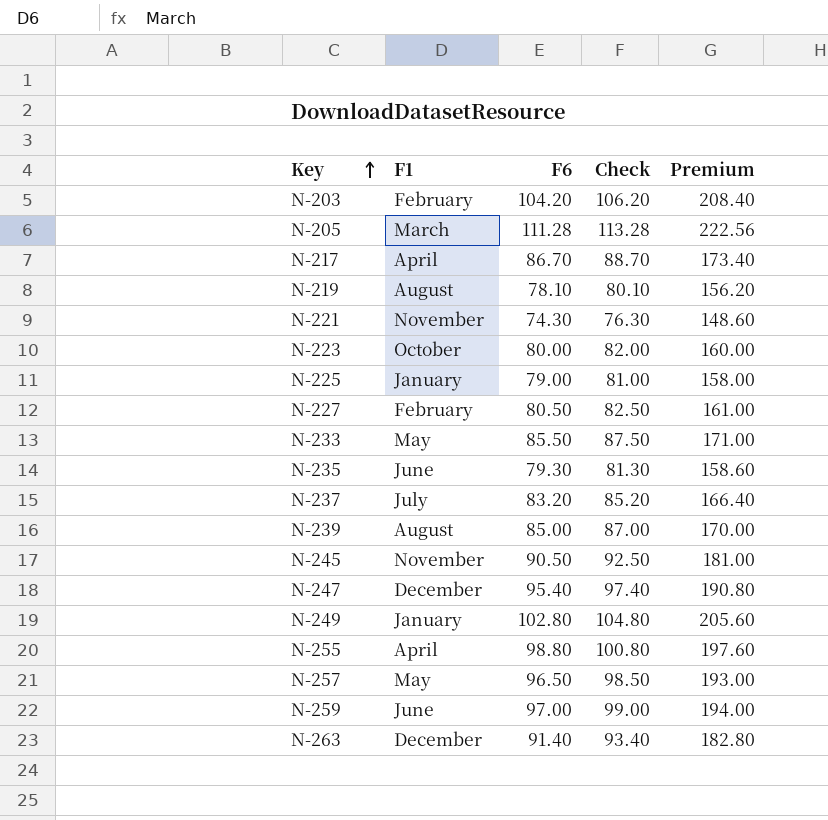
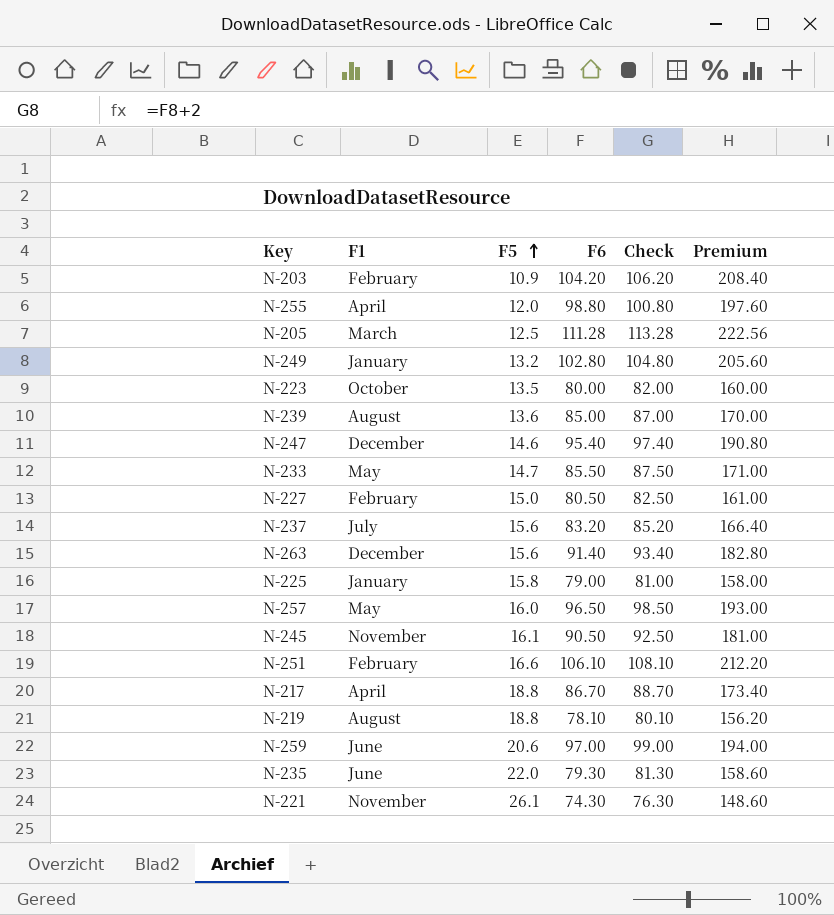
row order: Key ascending -> F5 ascending
column F5 | position: none -> 3
row N-251: none -> February | 16.6 | 106.10 | 108.10 | 212.20

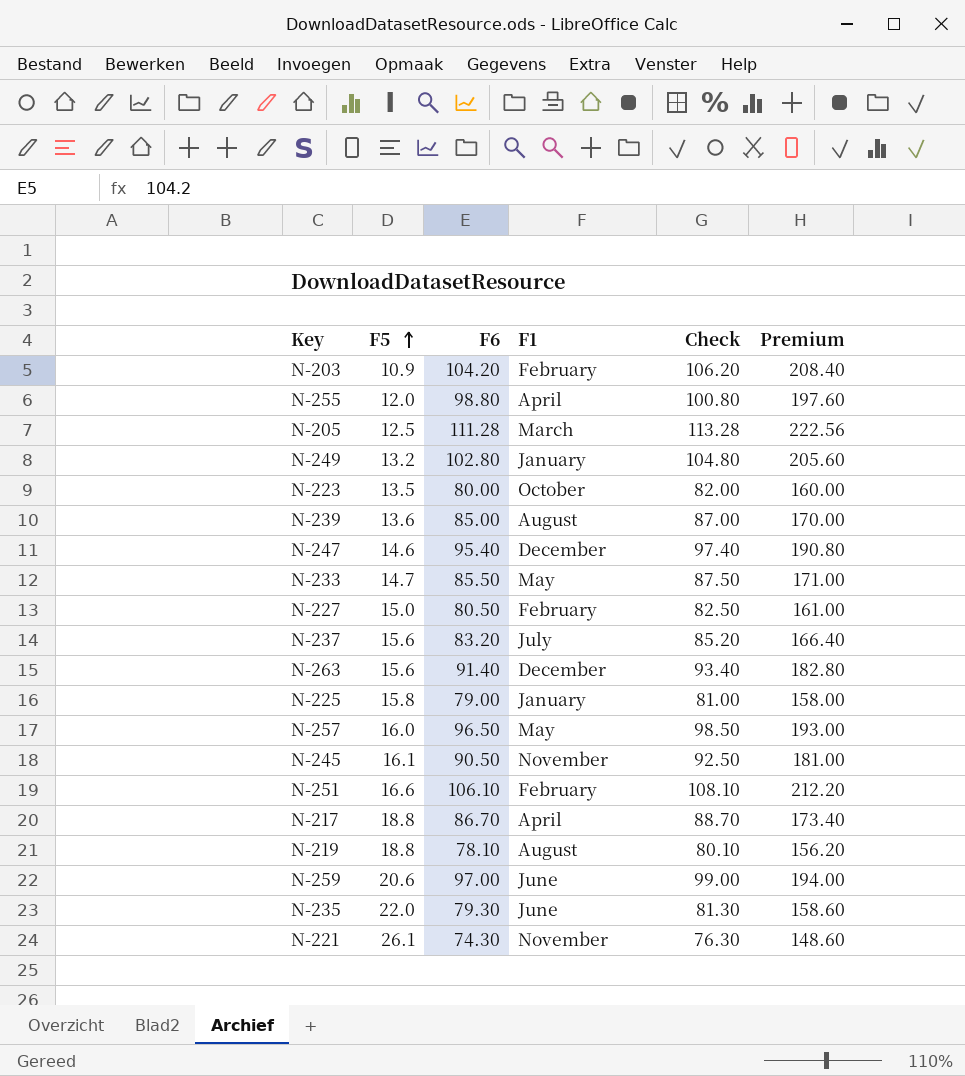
column F1 | position: 2 -> 4

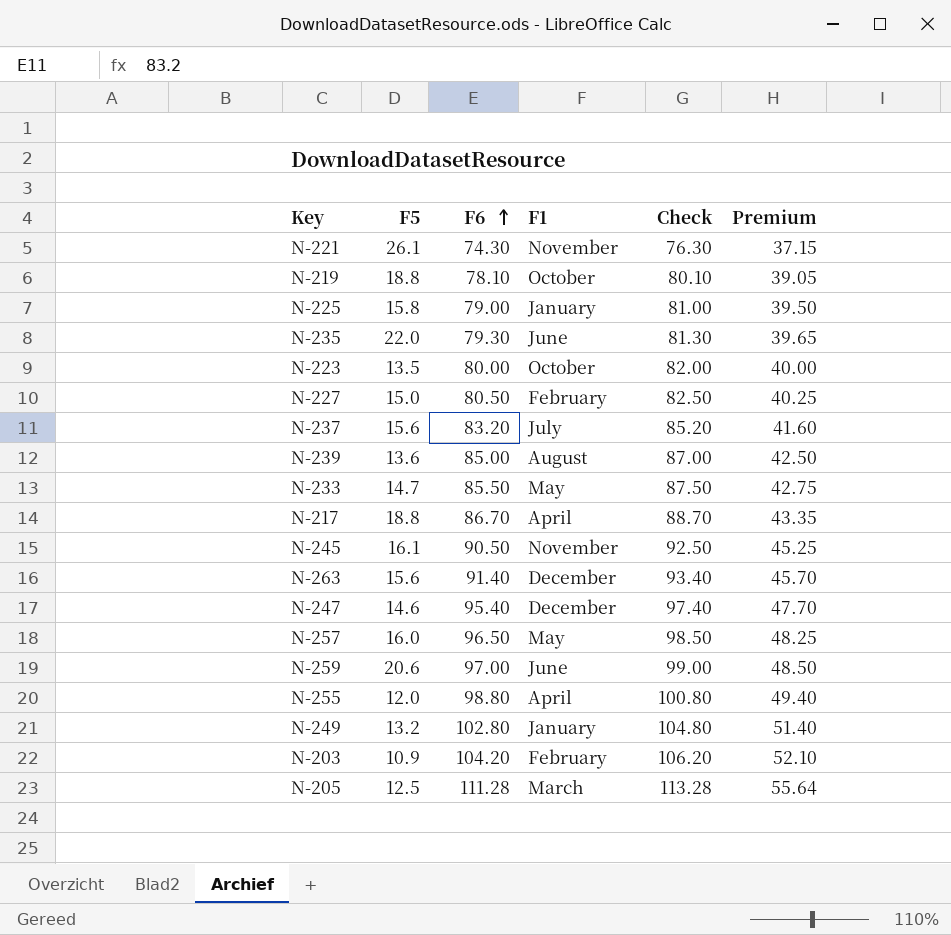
row order: F5 ascending -> F6 ascending
column Premium | formula: [F6] * 2 -> [F6] * 0.5
row N-251: 16.6 | 106.10 | February | 108.10 | 212.20 -> none
N-219 | F1: August -> October

